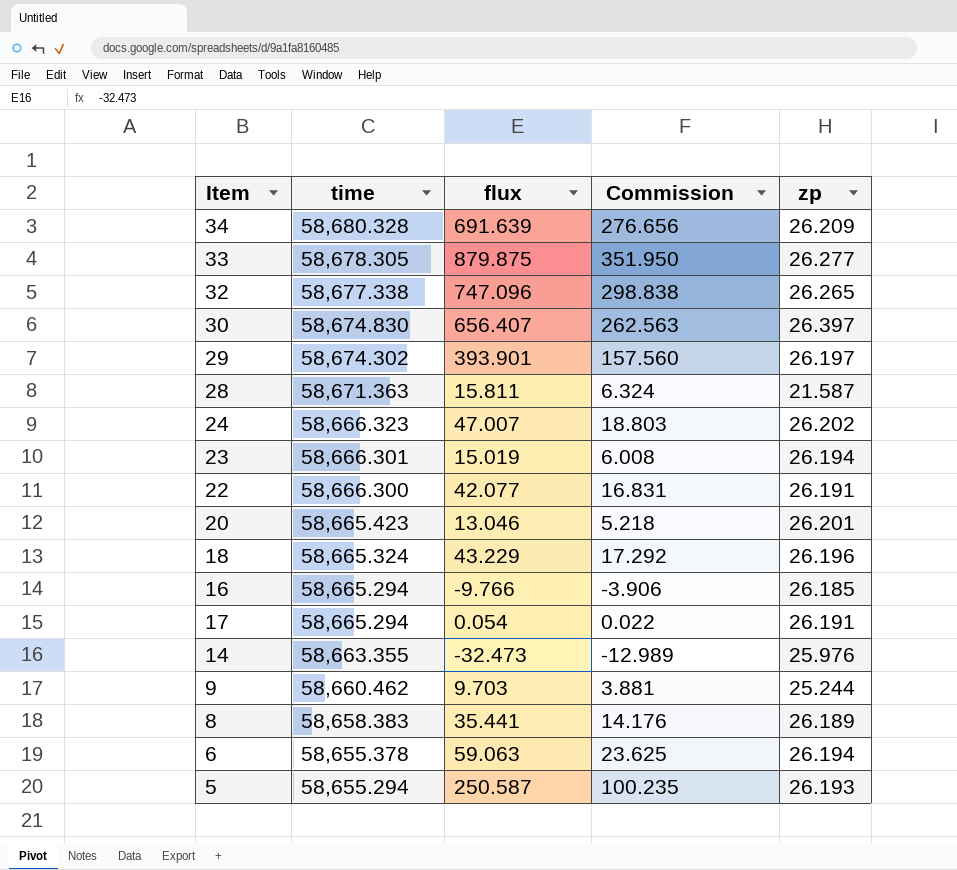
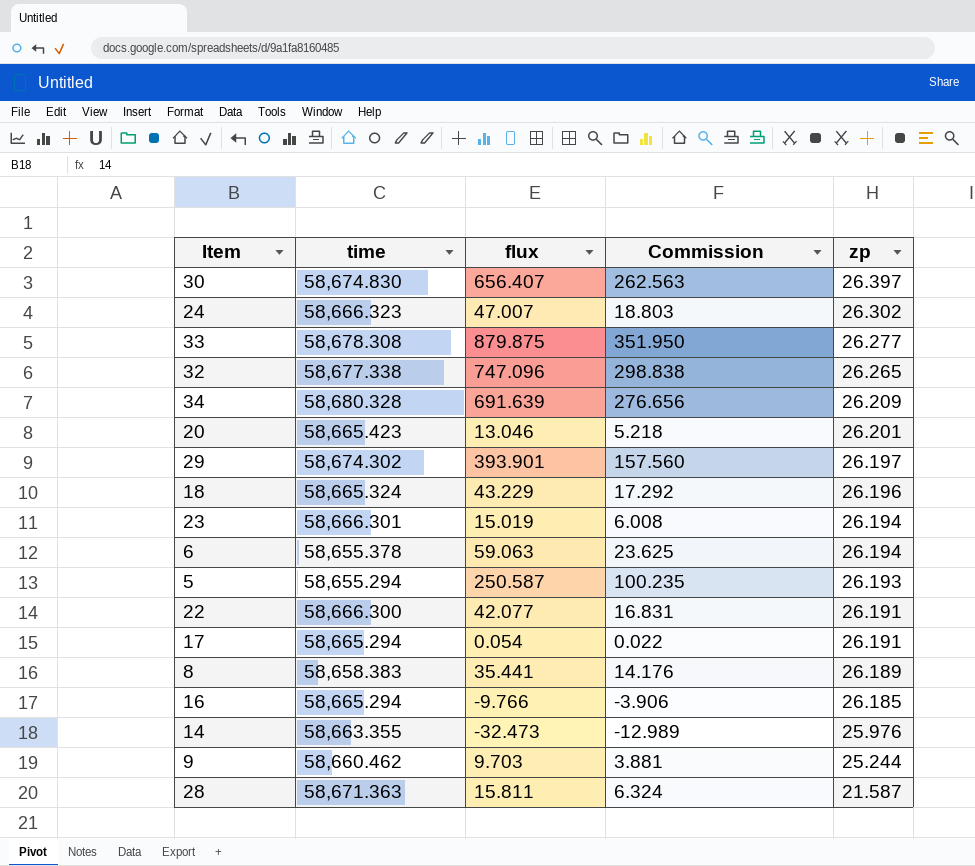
row order: time descending -> zp descending
24 | zp: 26.202 -> 26.302
33 | time: 58,678.305 -> 58,678.308

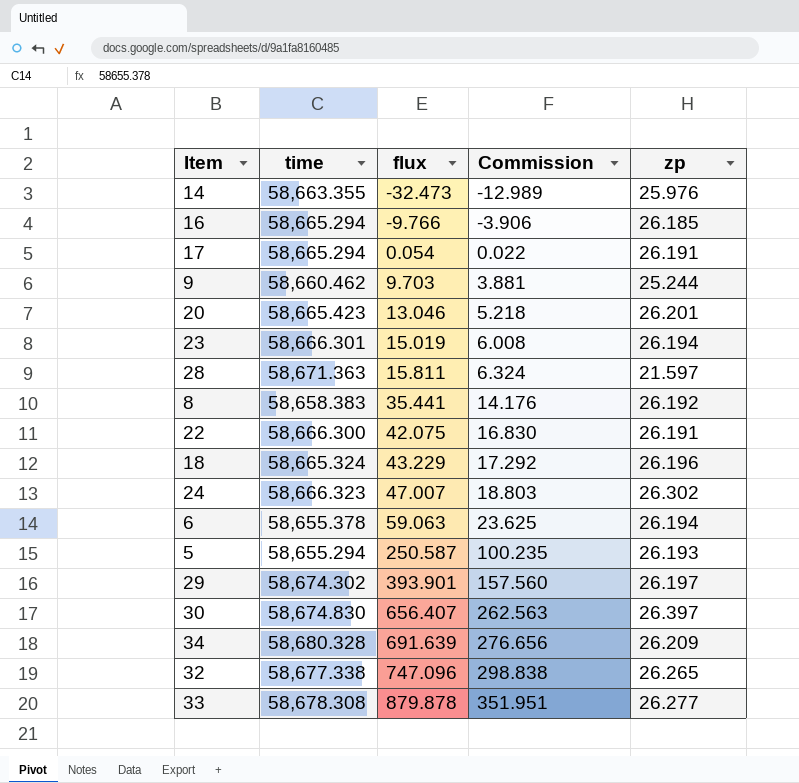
row order: zp descending -> flux ascending
28 | zp: 21.587 -> 21.597
8 | zp: 26.189 -> 26.192
22 | flux: 42.077 -> 42.075
22 | Commission: 16.831 -> 16.830
33 | flux: 879.875 -> 879.878
33 | Commission: 351.950 -> 351.951

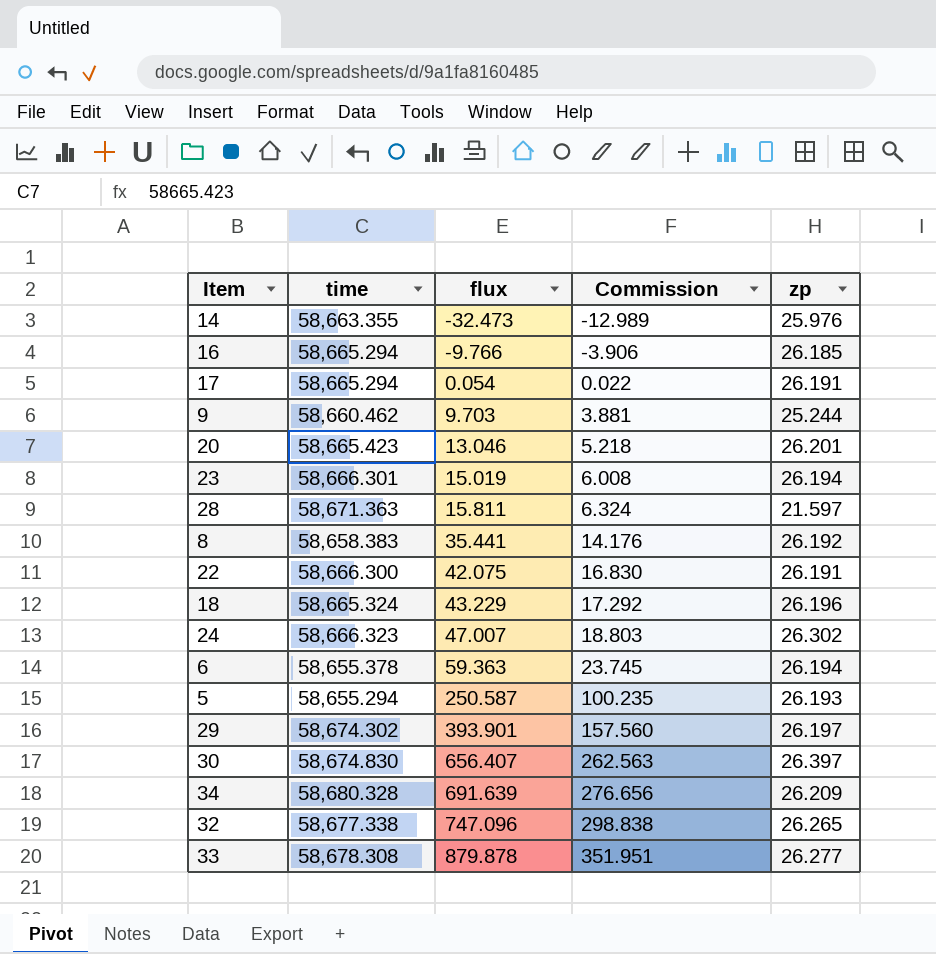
6 | flux: 59.063 -> 59.363
6 | Commission: 23.625 -> 23.745

